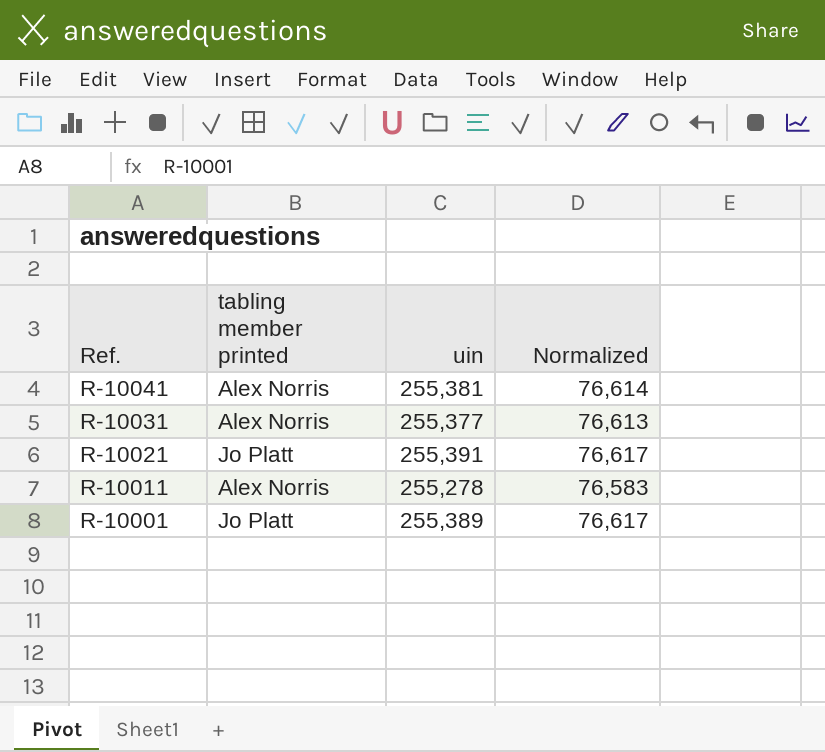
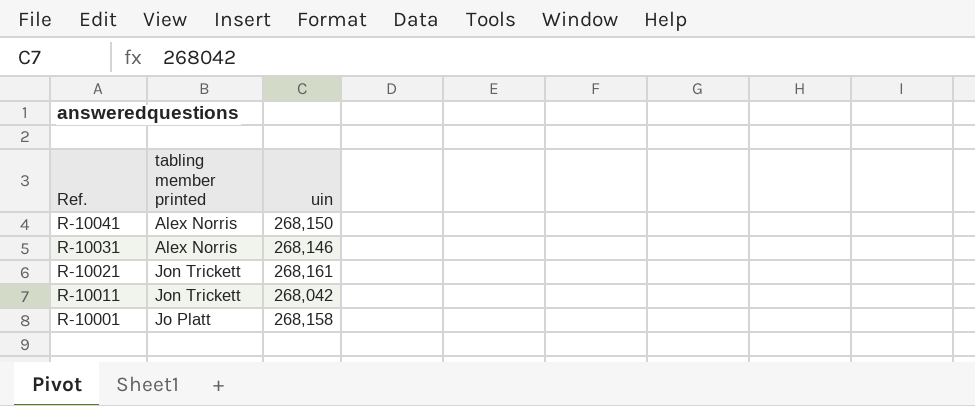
column Normalized | formula: [uin] * 0.3 -> none
R-10041 | uin: 255,381 -> 268,150
R-10031 | uin: 255,377 -> 268,146
R-10021 | tabling member printed: Jo Platt -> Jon Trickett
R-10021 | uin: 255,391 -> 268,161
R-10011 | tabling member printed: Alex Norris -> Jon Trickett
R-10011 | uin: 255,278 -> 268,042
R-10001 | uin: 255,389 -> 268,158

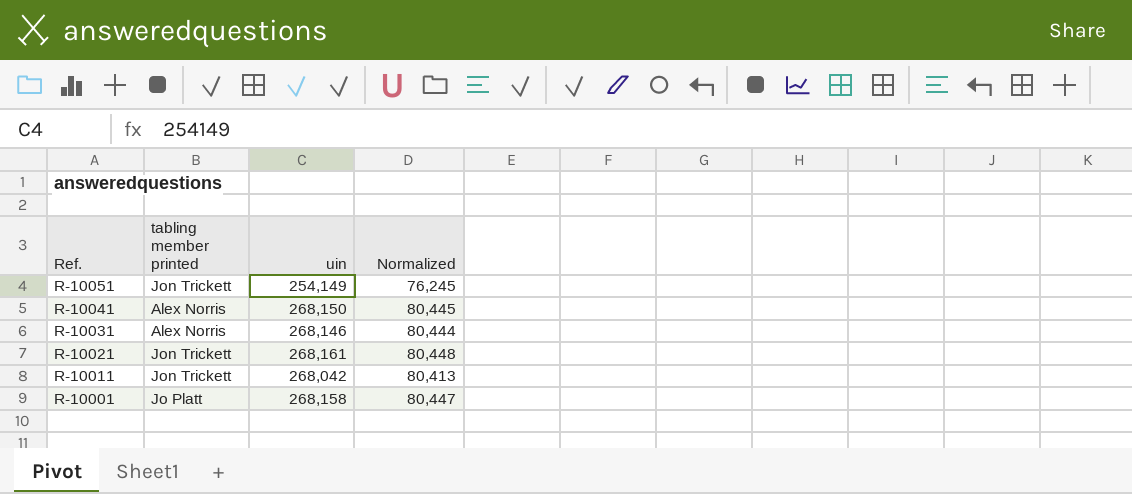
column Normalized | formula: none -> [uin] * 0.3
row R-10051: none -> Jon Trickett | 254,149 | 76,245

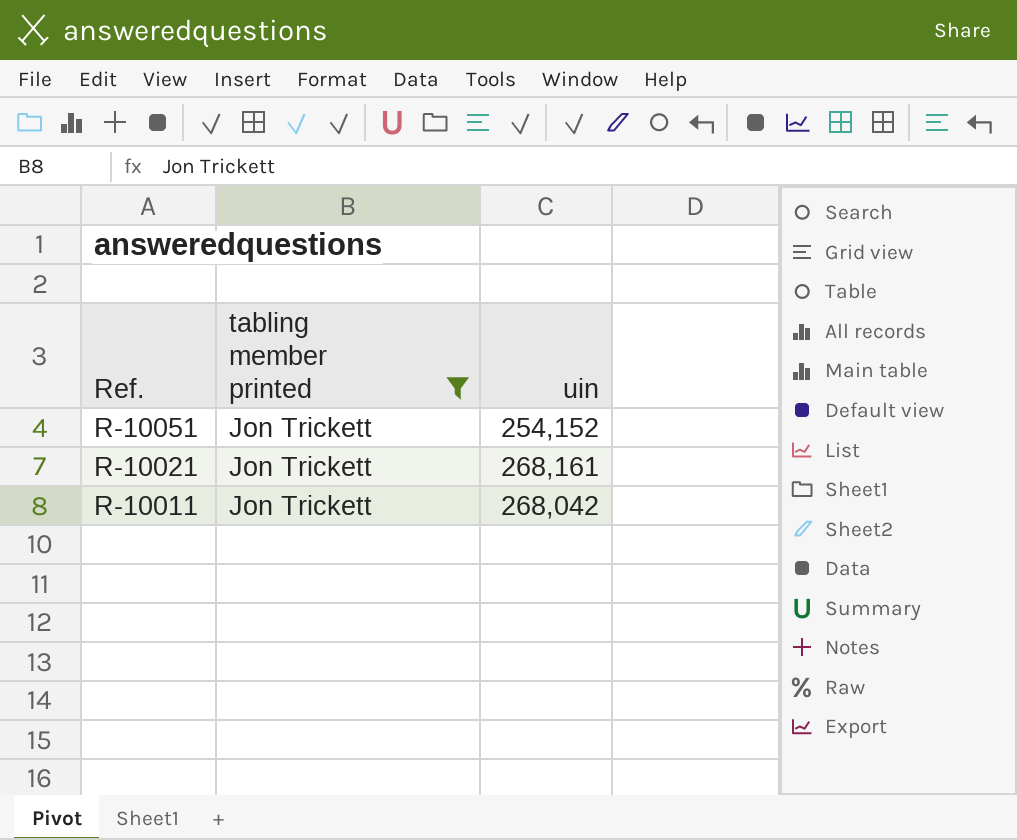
filter: none -> tabling member printed = Jon Trickett
column Normalized | formula: [uin] * 0.3 -> none
R-10051 | uin: 254,149 -> 254,152

